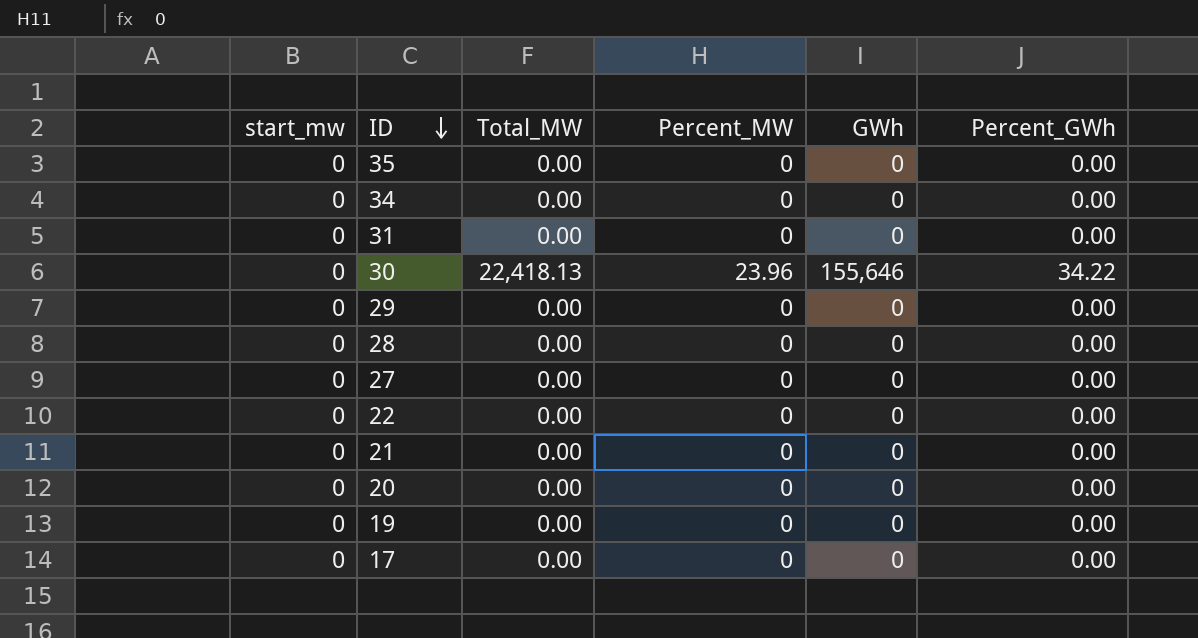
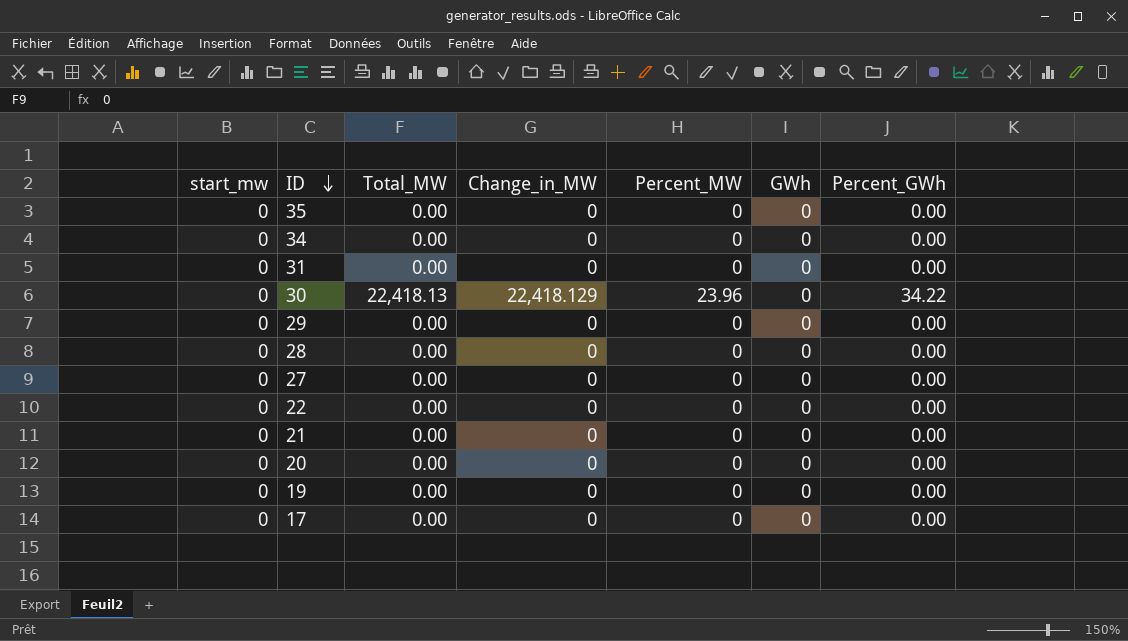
column Change_in_MW | position: none -> 4
30 | GWh: 155,646 -> 0

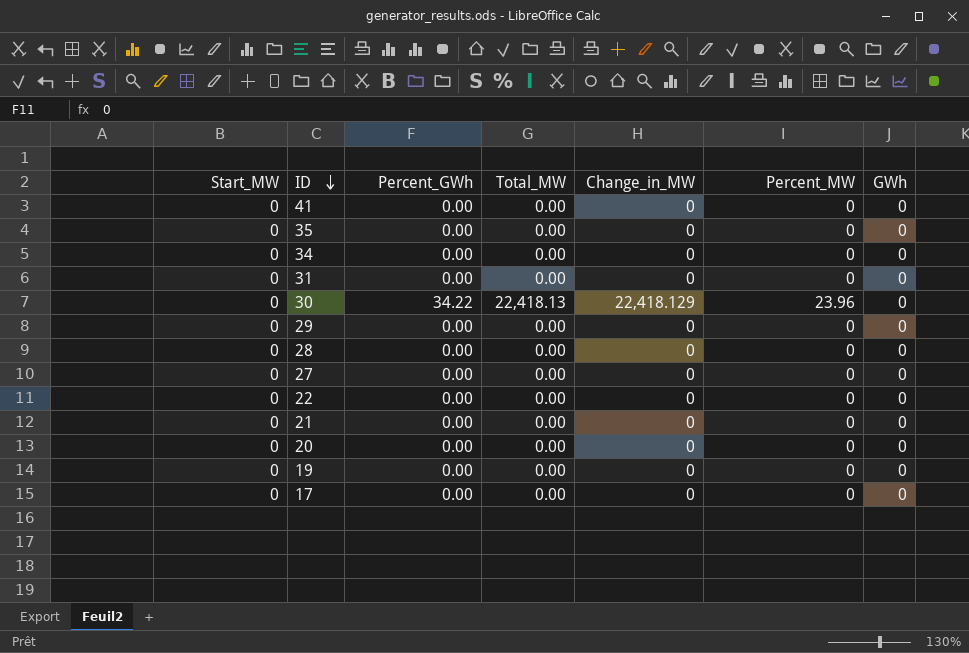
column name: start_mw -> Start_MW
column Percent_GWh | position: 7 -> 3
row 41: none -> 0 | 0.00 | 0.00 | 0 | 0 | 0

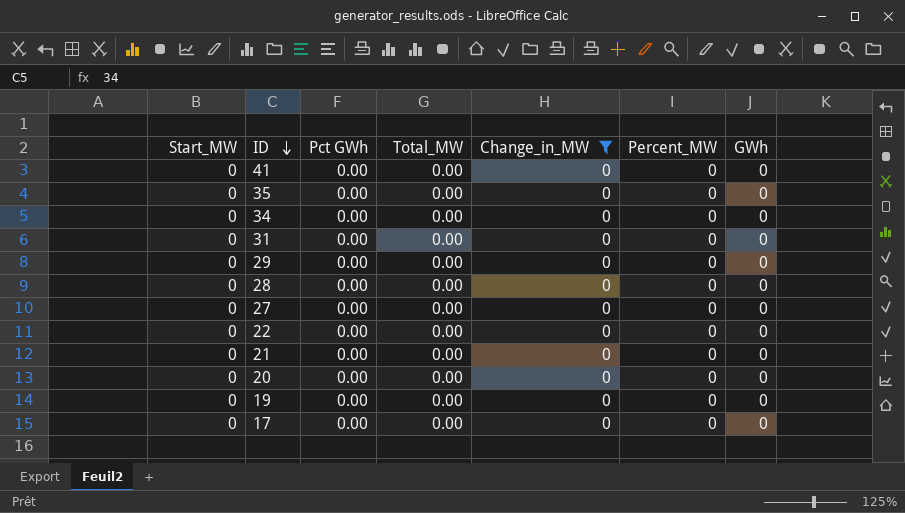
filter: none -> Change_in_MW = 0
column name: Percent_GWh -> Pct GWh

